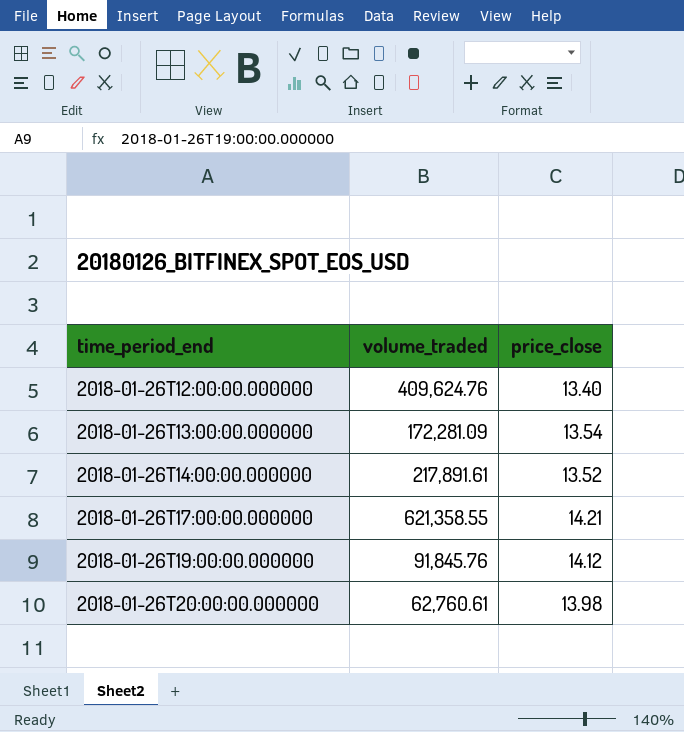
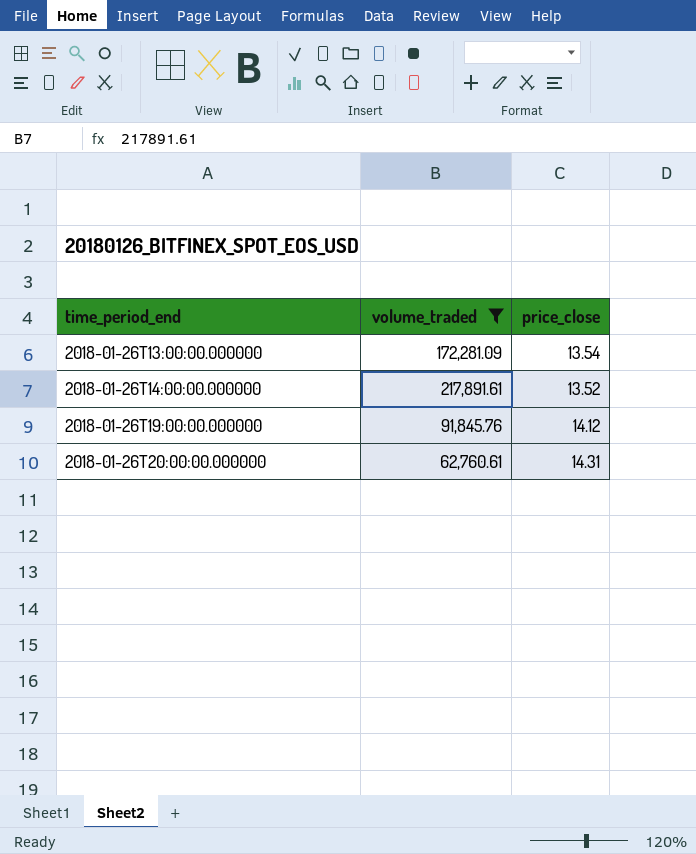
filter: none -> volume_traded <= 217,891.61
2018-01-26T20:00:00.000000 | price_close: 13.98 -> 14.31

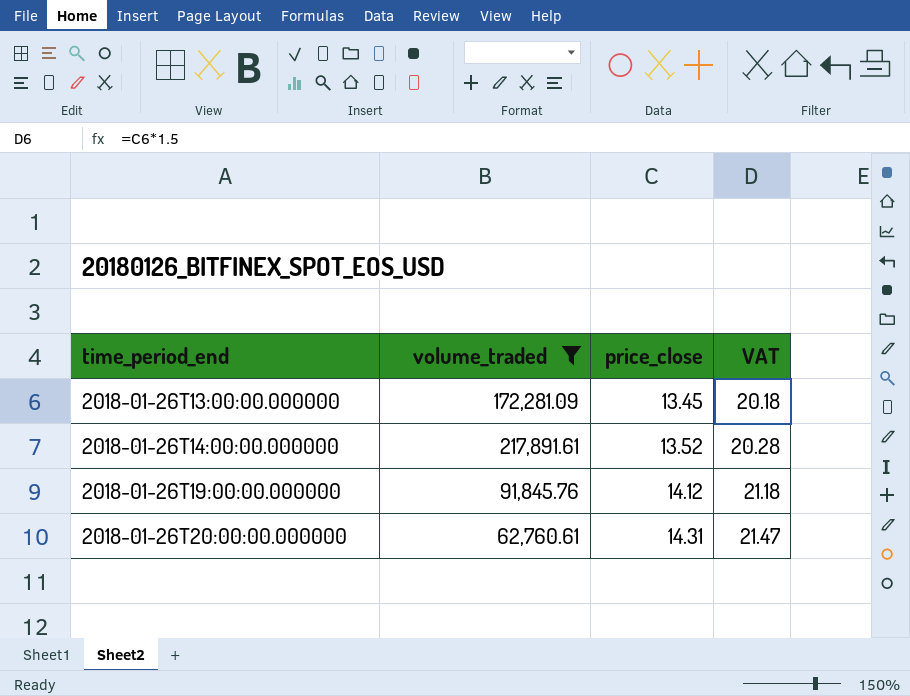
column VAT | formula: none -> [price_close] * 1.5
2018-01-26T13:00:00.000000 | price_close: 13.54 -> 13.45

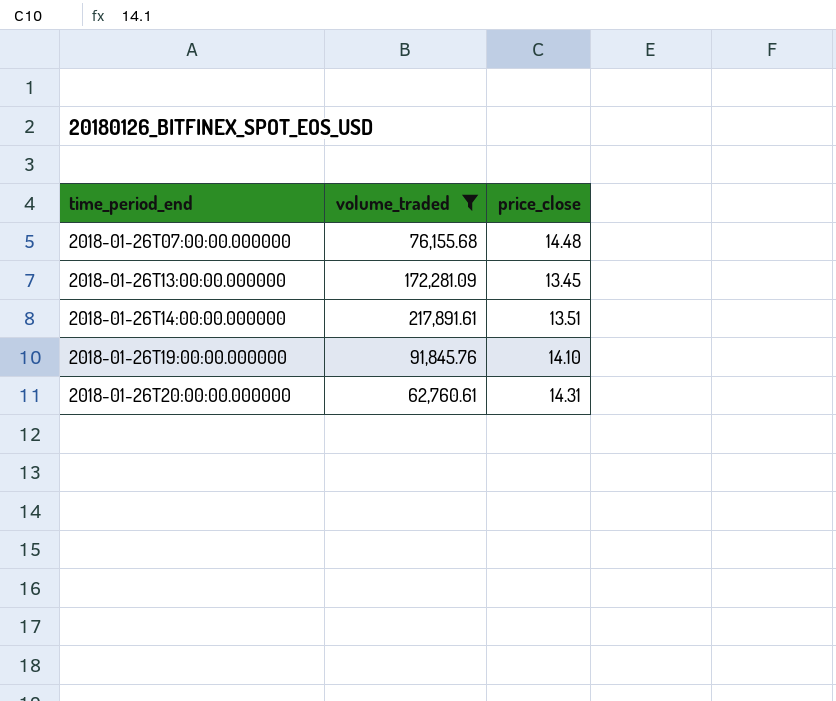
column VAT | formula: [price_close] * 1.5 -> none
row 2018-01-26T07:00:00.000000: none -> 76,155.68 | 14.48
2018-01-26T14:00:00.000000 | price_close: 13.52 -> 13.51
2018-01-26T19:00:00.000000 | price_close: 14.12 -> 14.10

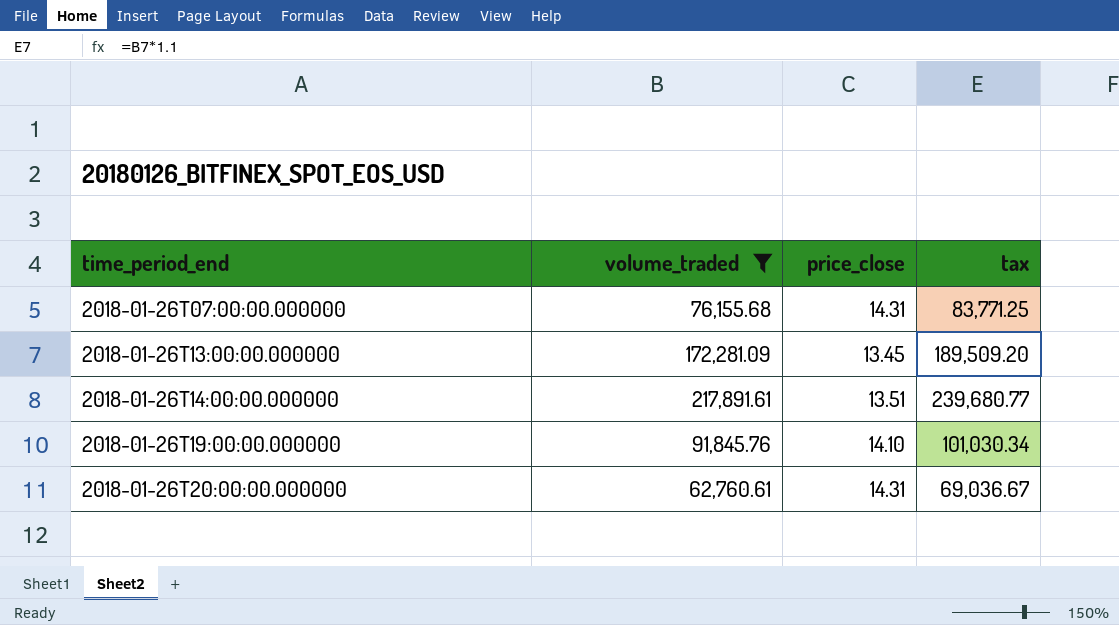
column tax | formula: none -> [volume_traded] * 1.1
2018-01-26T07:00:00.000000 | price_close: 14.48 -> 14.31

